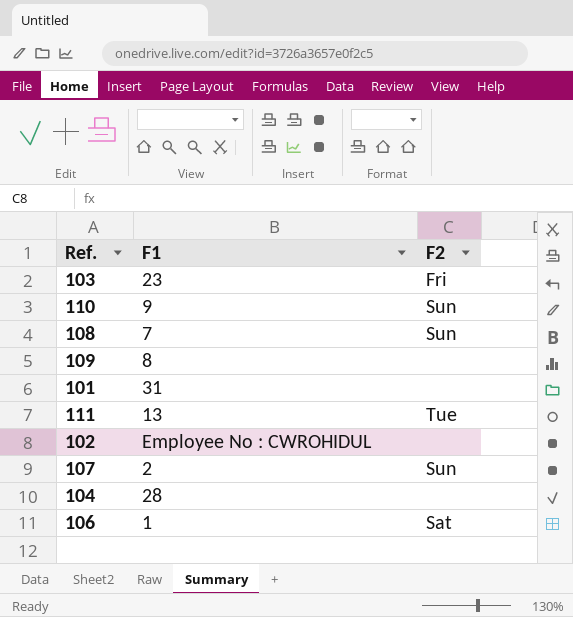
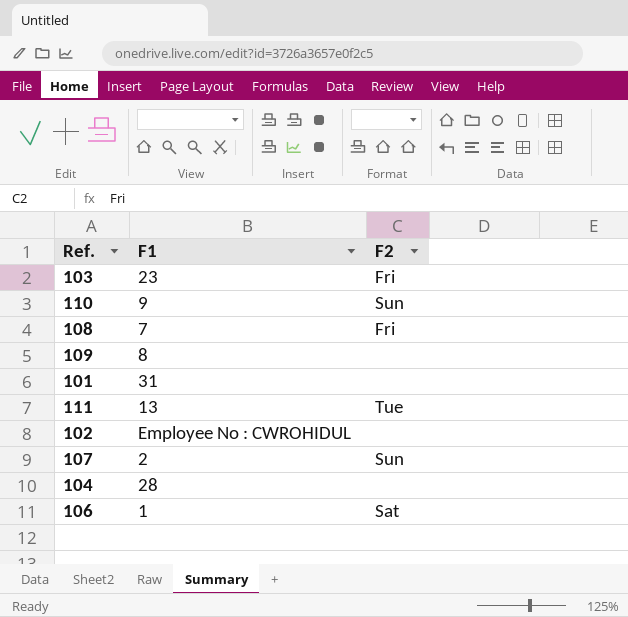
108 | F2: Sun -> Fri

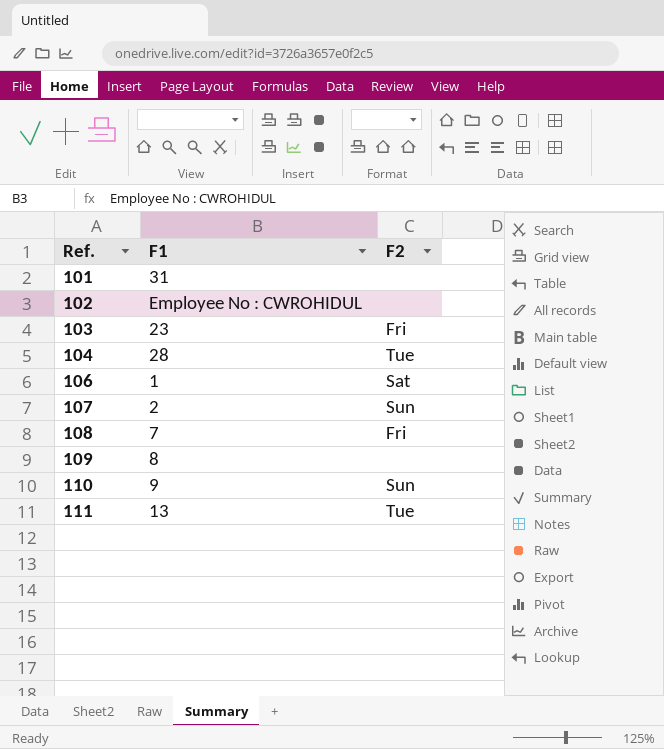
row order: none -> Ref. ascending
104 | F2: none -> Tue

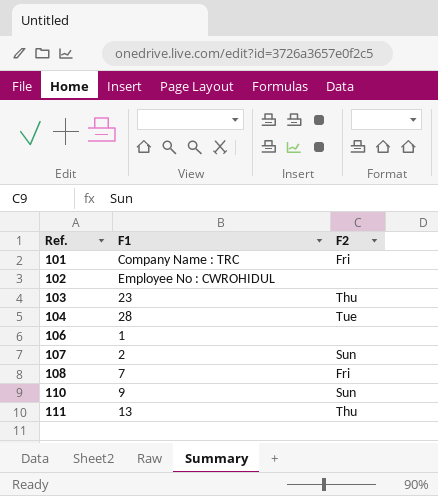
row 109: 8 | none -> none
101 | F1: 31 -> Company Name : TRC
101 | F2: none -> Fri
103 | F2: Fri -> Thu
106 | F2: Sat -> none
111 | F2: Tue -> Thu

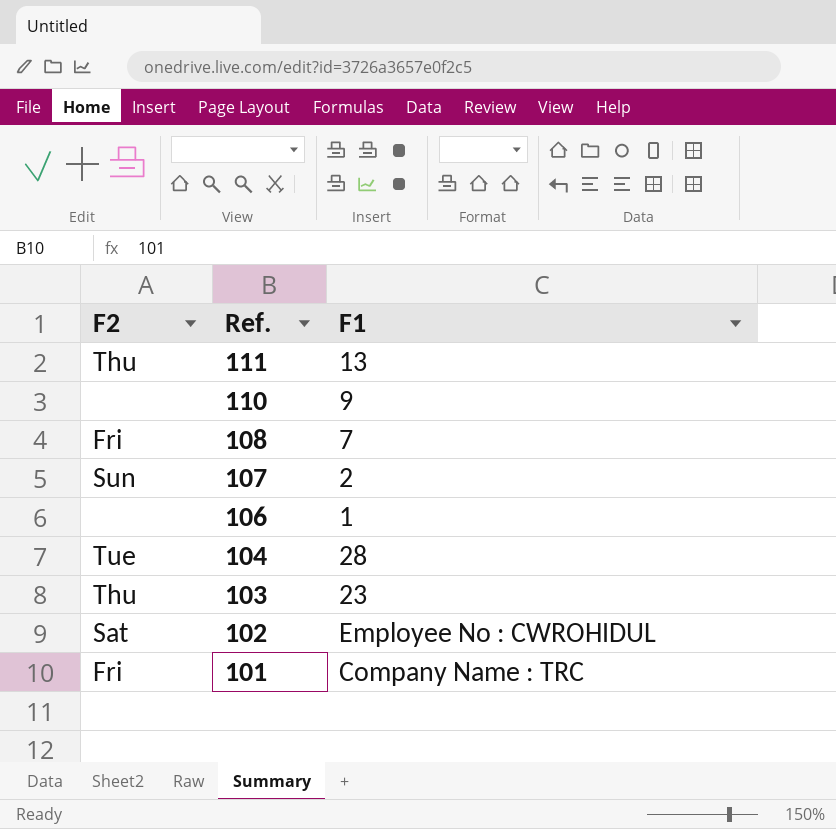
row order: Ref. ascending -> Ref. descending
column F2 | position: 3 -> 1
110 | F2: Sun -> none
102 | F2: none -> Sat

